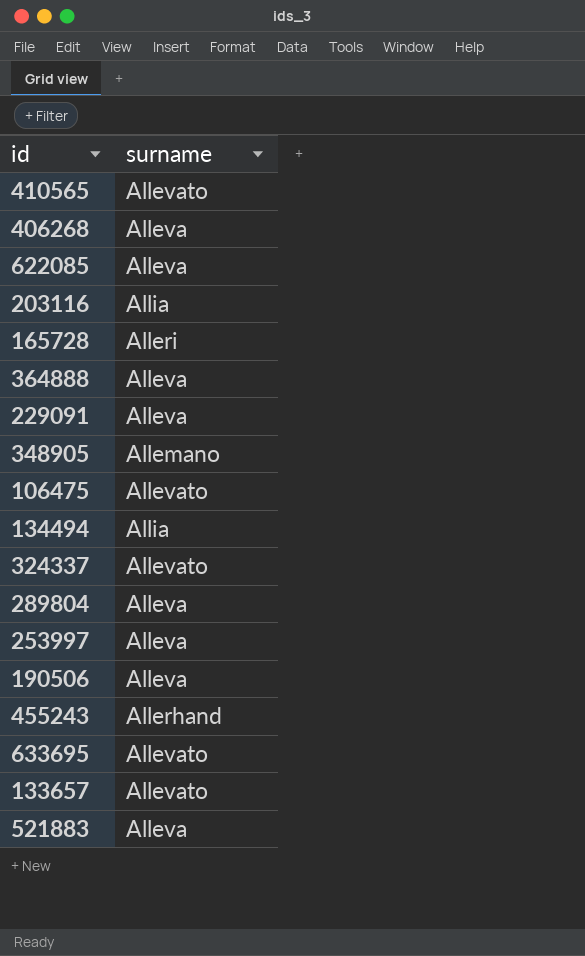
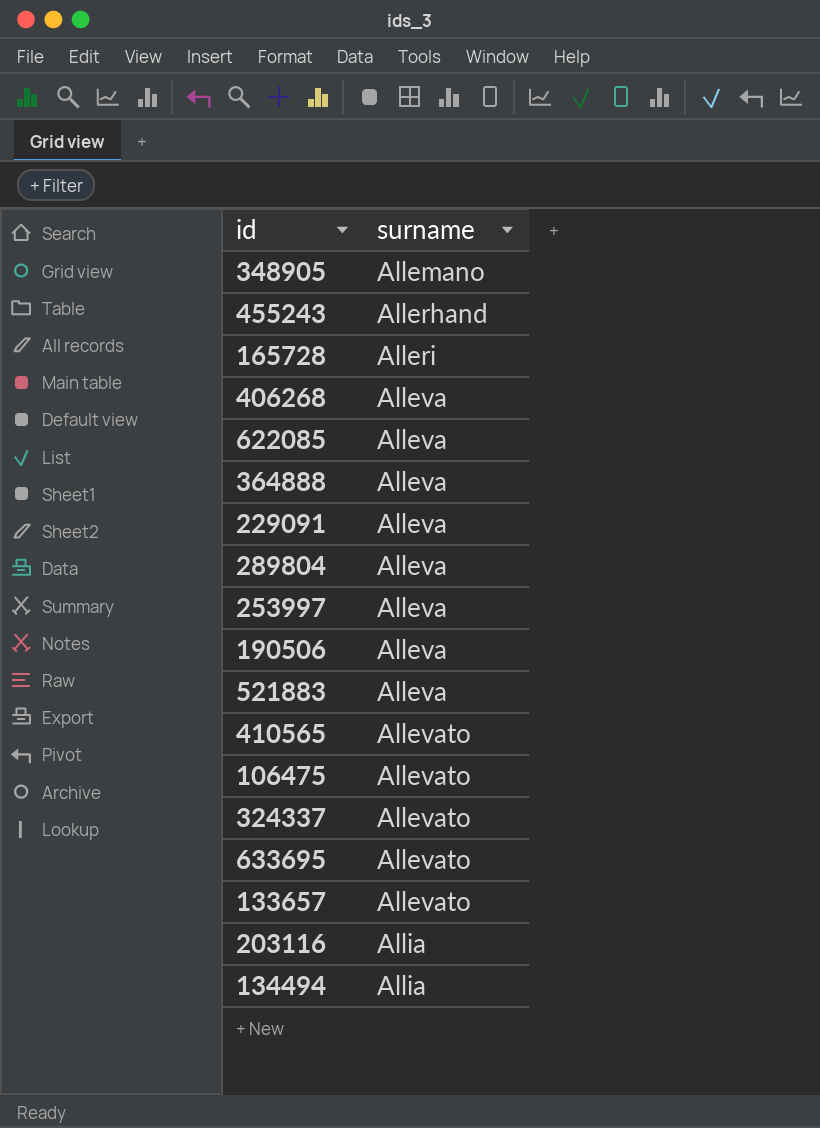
row order: none -> surname ascending

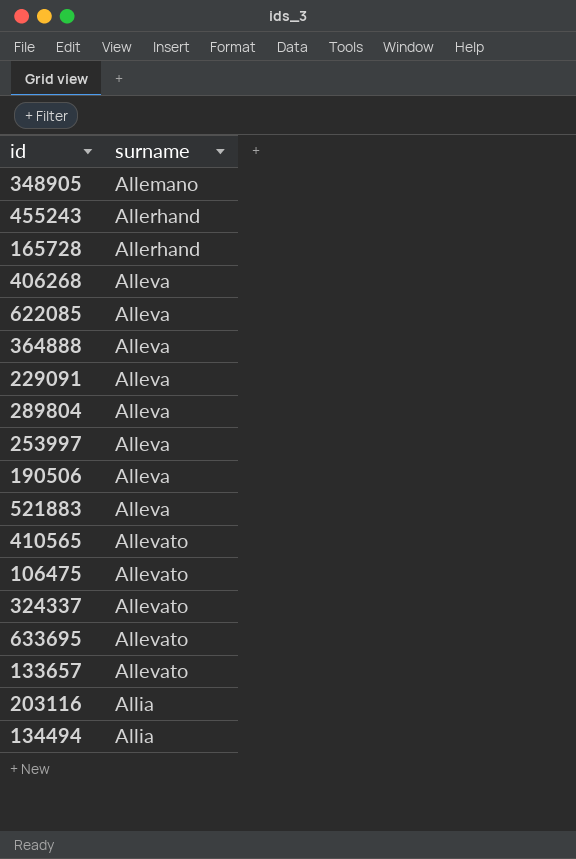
165728 | surname: Alleri -> Allerhand

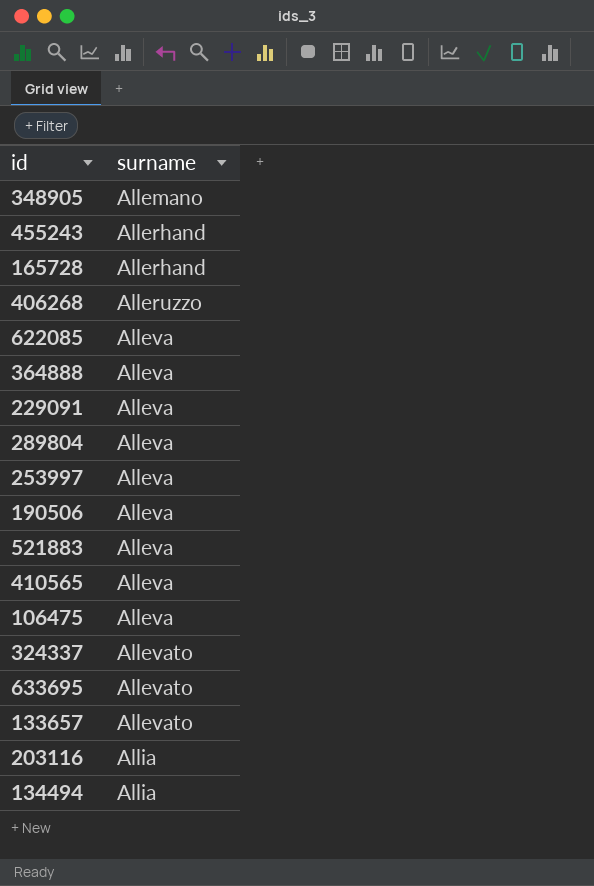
406268 | surname: Alleva -> Alleruzzo
410565 | surname: Allevato -> Alleva
106475 | surname: Allevato -> Alleva

